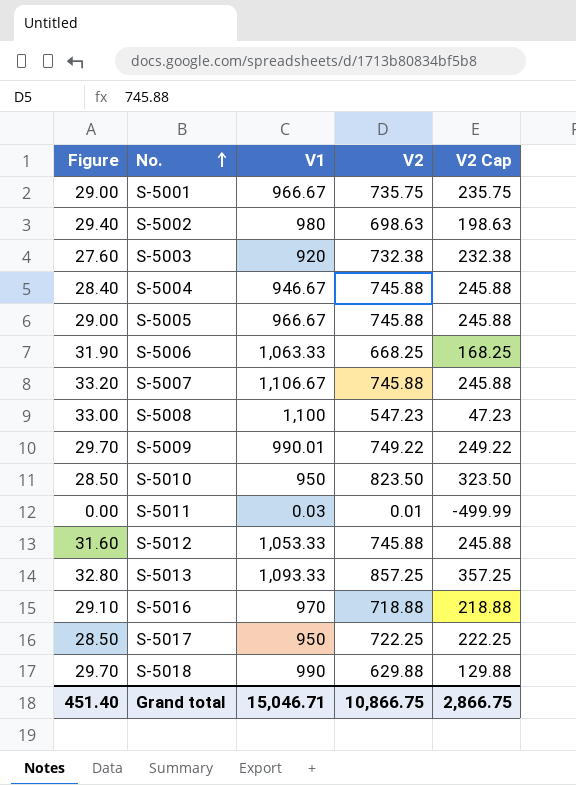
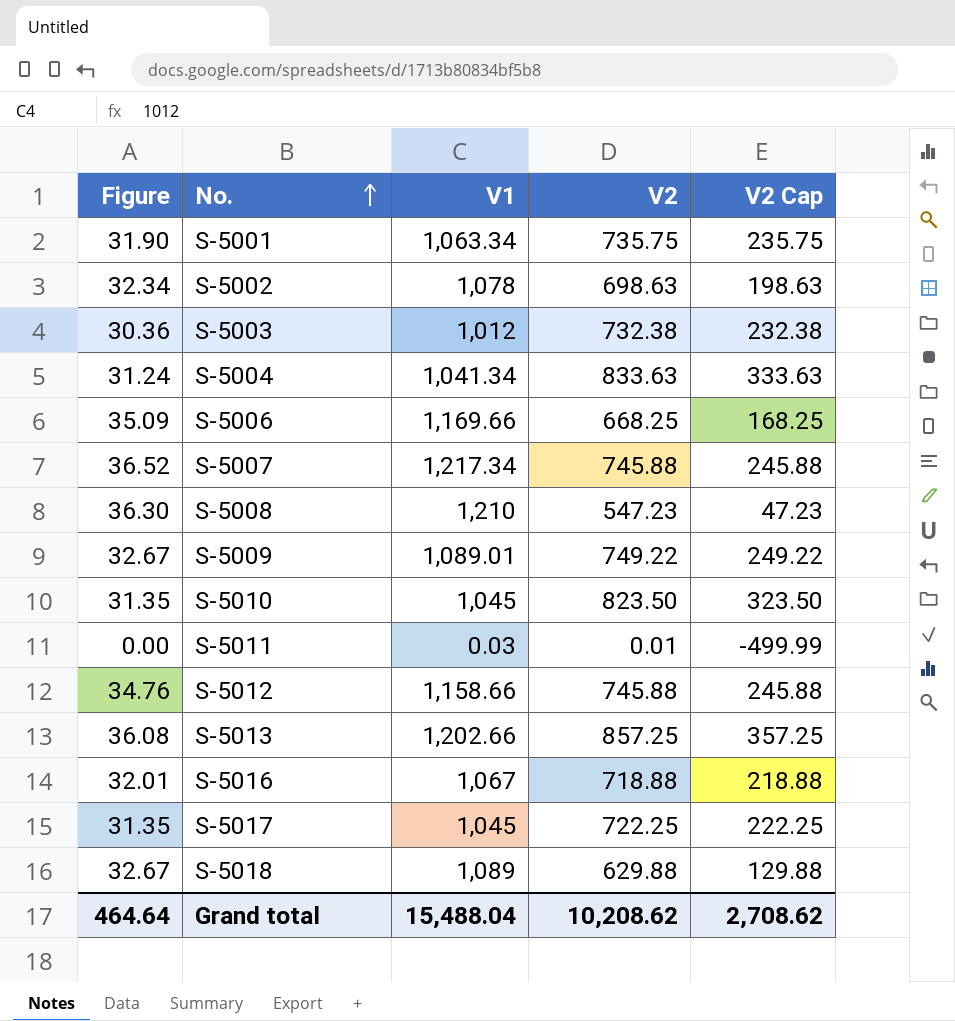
row S-5005: 29.00 | 966.67 | 745.88 | 245.88 -> none
S-5001 | Figure: 29.00 -> 31.90
S-5001 | V1: 966.67 -> 1,063.34
S-5002 | Figure: 29.40 -> 32.34
S-5002 | V1: 980 -> 1,078
S-5003 | Figure: 27.60 -> 30.36
S-5003 | V1: 920 -> 1,012
S-5004 | Figure: 28.40 -> 31.24
S-5004 | V1: 946.67 -> 1,041.34
S-5004 | V2: 745.88 -> 833.63
S-5004 | V2 Cap: 245.88 -> 333.63
S-5006 | Figure: 31.90 -> 35.09
S-5006 | V1: 1,063.33 -> 1,169.66
S-5007 | Figure: 33.20 -> 36.52
S-5007 | V1: 1,106.67 -> 1,217.34
S-5008 | Figure: 33.00 -> 36.30
S-5008 | V1: 1,100 -> 1,210
S-5009 | Figure: 29.70 -> 32.67
S-5009 | V1: 990.01 -> 1,089.01
S-5010 | Figure: 28.50 -> 31.35
S-5010 | V1: 950 -> 1,045
S-5012 | Figure: 31.60 -> 34.76
S-5012 | V1: 1,053.33 -> 1,158.66
S-5013 | Figure: 32.80 -> 36.08
S-5013 | V1: 1,093.33 -> 1,202.66
S-5016 | Figure: 29.10 -> 32.01
S-5016 | V1: 970 -> 1,067
S-5017 | Figure: 28.50 -> 31.35
S-5017 | V1: 950 -> 1,045
S-5018 | Figure: 29.70 -> 32.67
S-5018 | V1: 990 -> 1,089
Grand total | Figure: 451.40 -> 464.64
Grand total | V1: 15,046.71 -> 15,488.04
Grand total | V2: 10,866.75 -> 10,208.62
Grand total | V2 Cap: 2,866.75 -> 2,708.62

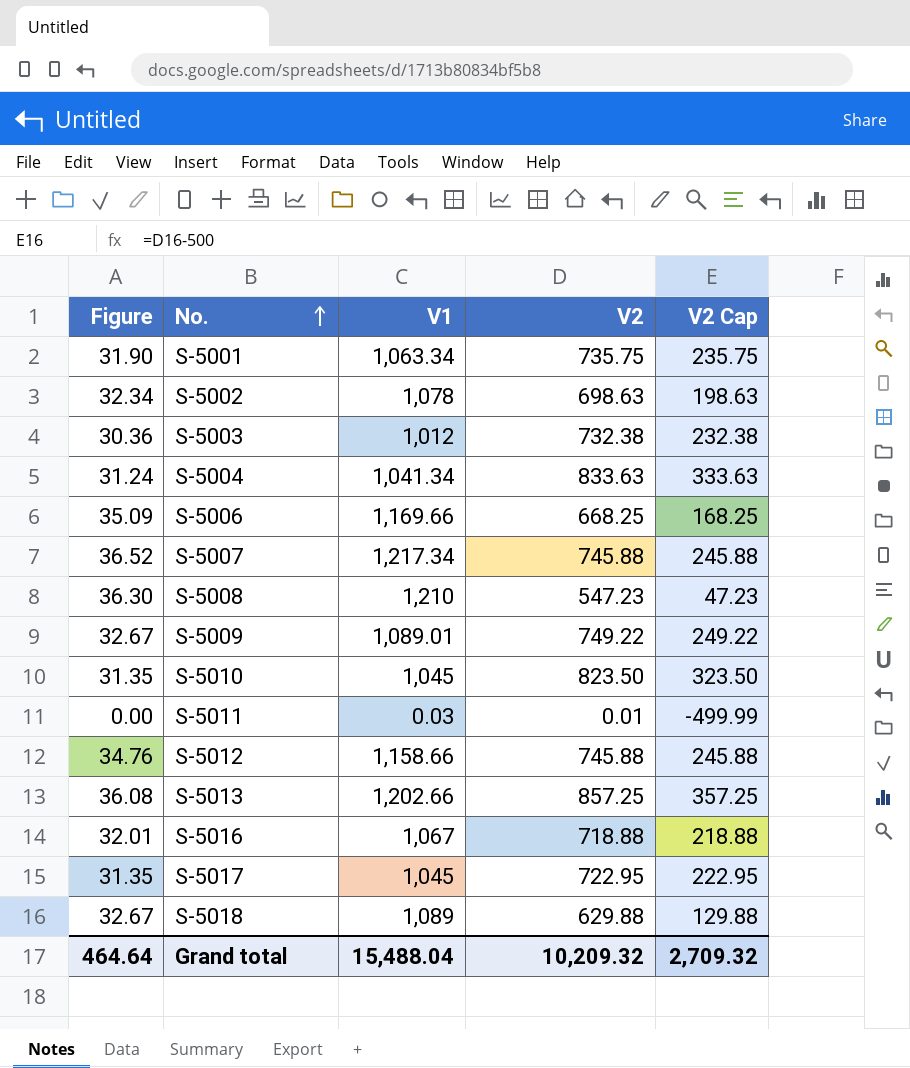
S-5017 | V2: 722.25 -> 722.95
S-5017 | V2 Cap: 222.25 -> 222.95
Grand total | V2: 10,208.62 -> 10,209.32
Grand total | V2 Cap: 2,708.62 -> 2,709.32

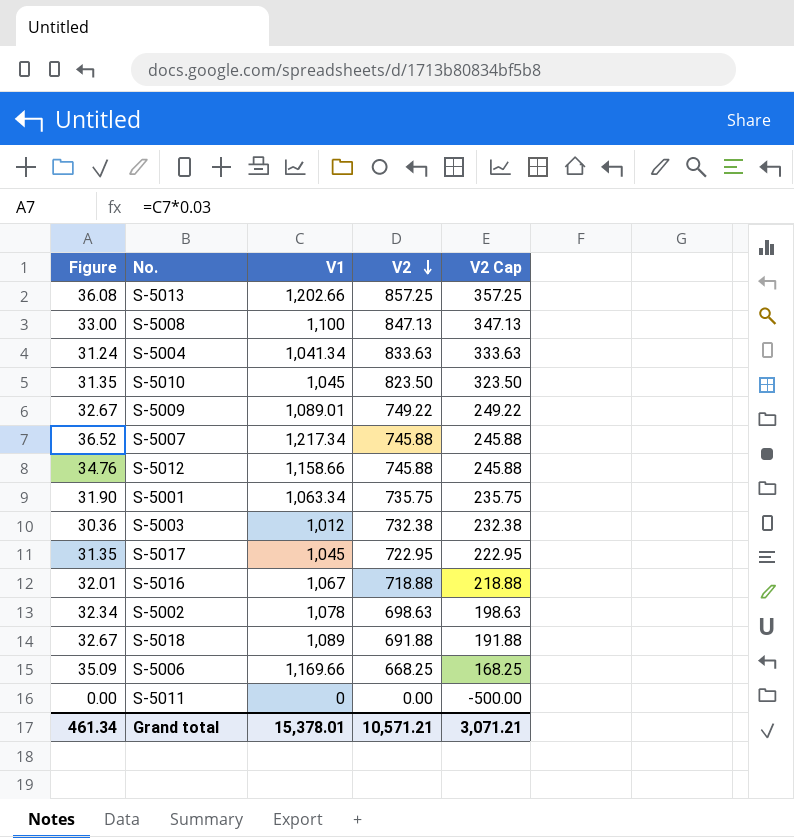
row order: No. ascending -> V2 descending
S-5008 | Figure: 36.30 -> 33.00
S-5008 | V1: 1,210 -> 1,100
S-5008 | V2: 547.23 -> 847.13
S-5008 | V2 Cap: 47.23 -> 347.13
S-5018 | V2: 629.88 -> 691.88
S-5018 | V2 Cap: 129.88 -> 191.88
S-5011 | V1: 0.03 -> 0
S-5011 | V2: 0.01 -> 0.00
S-5011 | V2 Cap: -499.99 -> -500.00
Grand total | Figure: 464.64 -> 461.34
Grand total | V1: 15,488.04 -> 15,378.01
Grand total | V2: 10,209.32 -> 10,571.21
Grand total | V2 Cap: 2,709.32 -> 3,071.21

